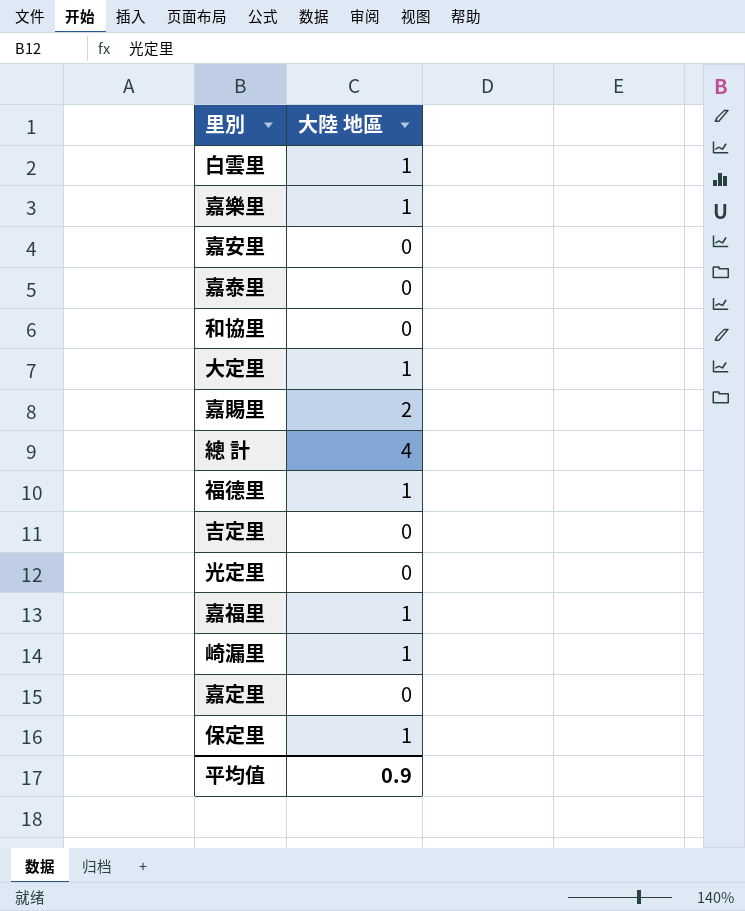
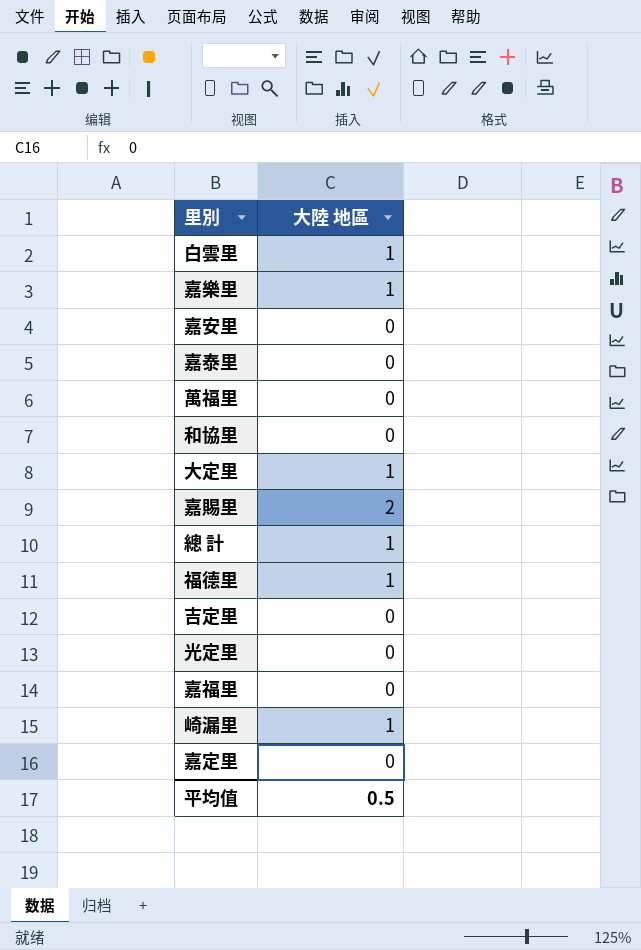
row 保定里: 1 -> none
row 萬福里: none -> 0
總 計 | 大陸 地區: 4 -> 1
嘉福里 | 大陸 地區: 1 -> 0
平均值 | 大陸 地區: 0.9 -> 0.5

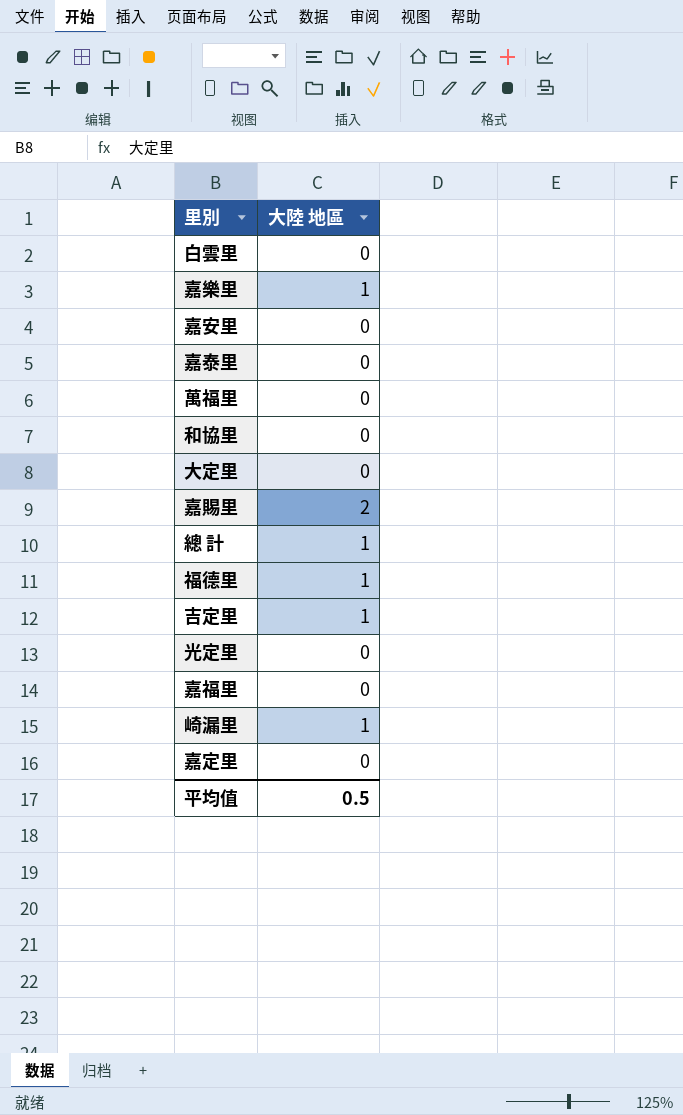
白雲里 | 大陸 地區: 1 -> 0
大定里 | 大陸 地區: 1 -> 0
吉定里 | 大陸 地區: 0 -> 1

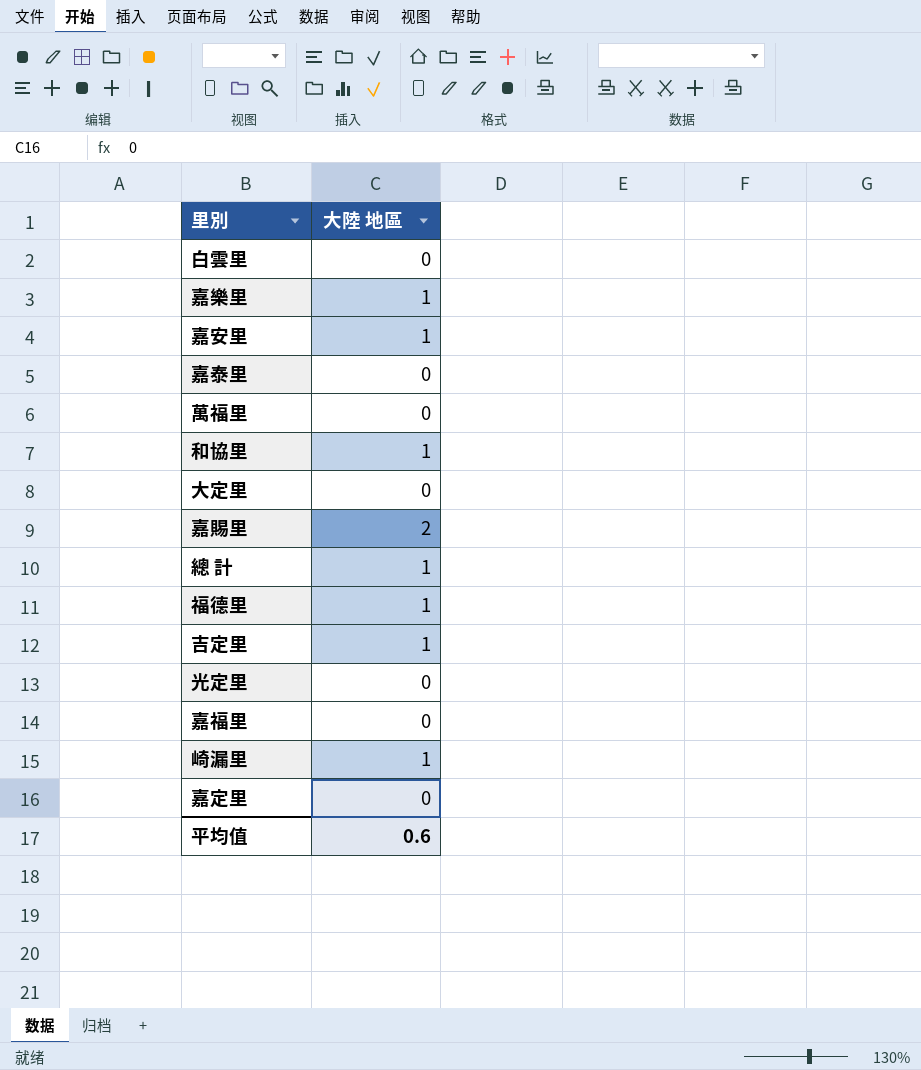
嘉安里 | 大陸 地區: 0 -> 1
和協里 | 大陸 地區: 0 -> 1
平均值 | 大陸 地區: 0.5 -> 0.6

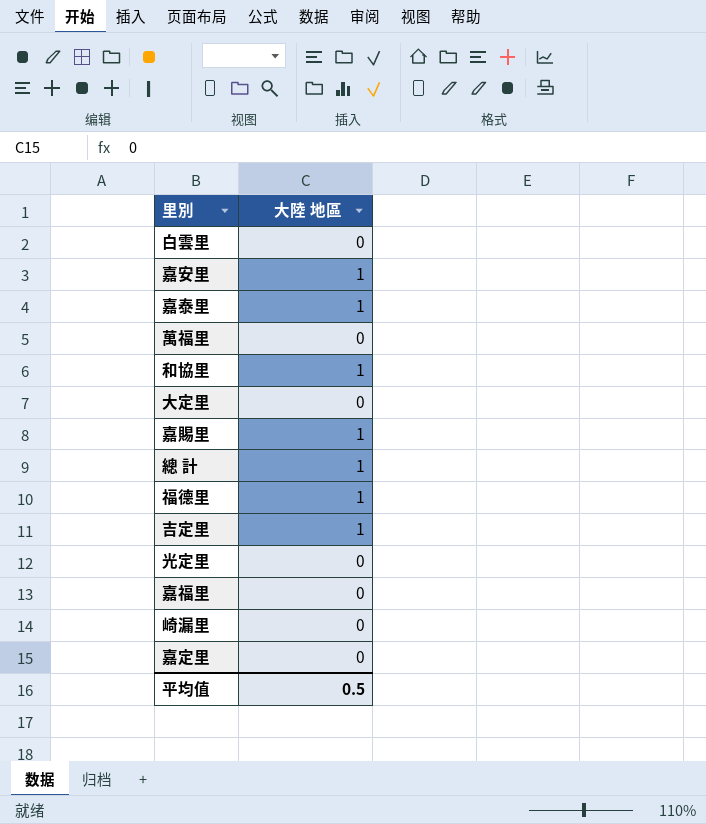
row 嘉樂里: 1 -> none
嘉泰里 | 大陸 地區: 0 -> 1
嘉賜里 | 大陸 地區: 2 -> 1
崎漏里 | 大陸 地區: 1 -> 0
平均值 | 大陸 地區: 0.6 -> 0.5

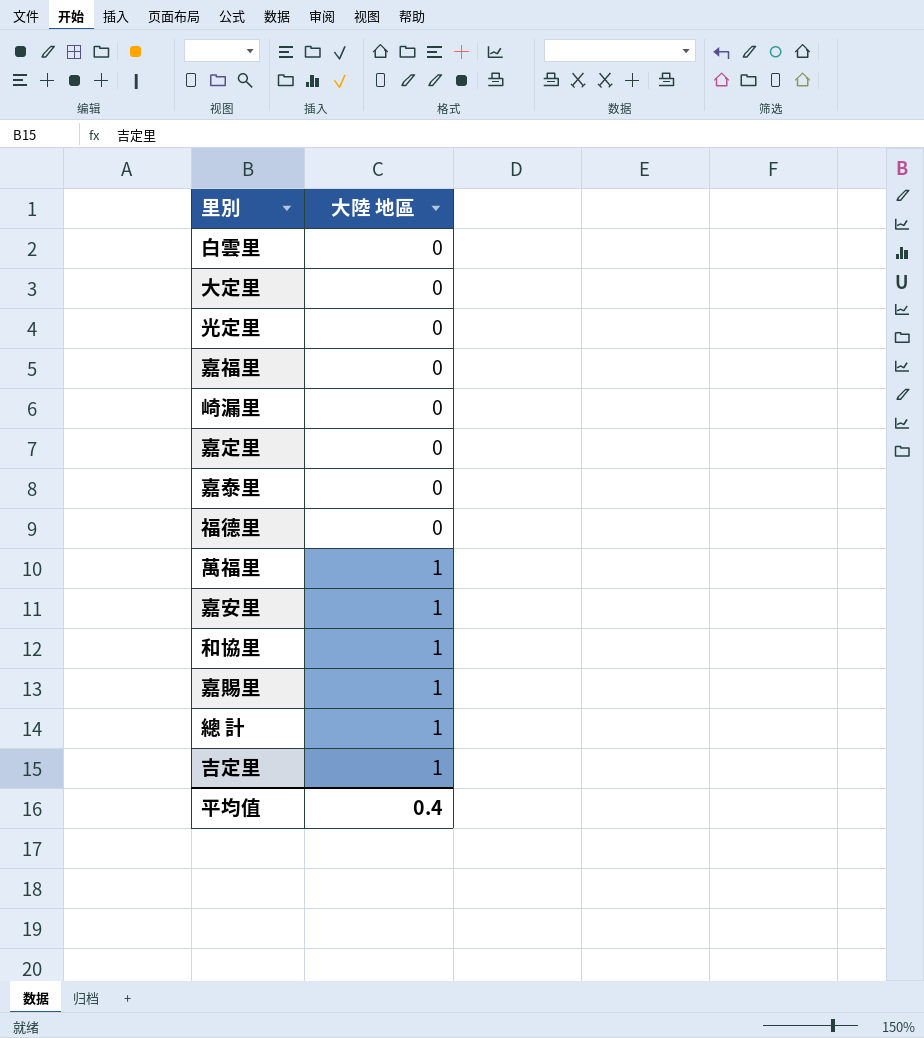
row order: none -> 大陸 地區 ascending
嘉泰里 | 大陸 地區: 1 -> 0
福德里 | 大陸 地區: 1 -> 0
萬福里 | 大陸 地區: 0 -> 1
平均值 | 大陸 地區: 0.5 -> 0.4

